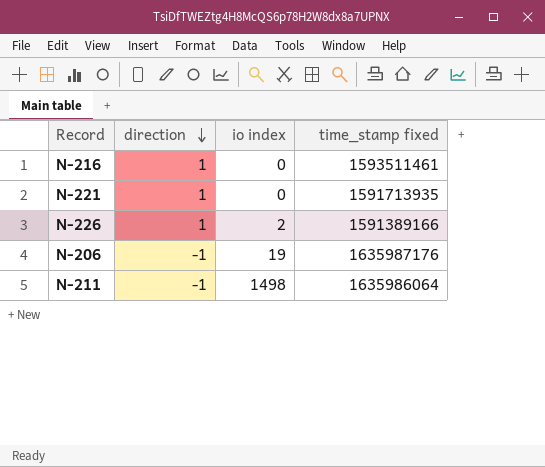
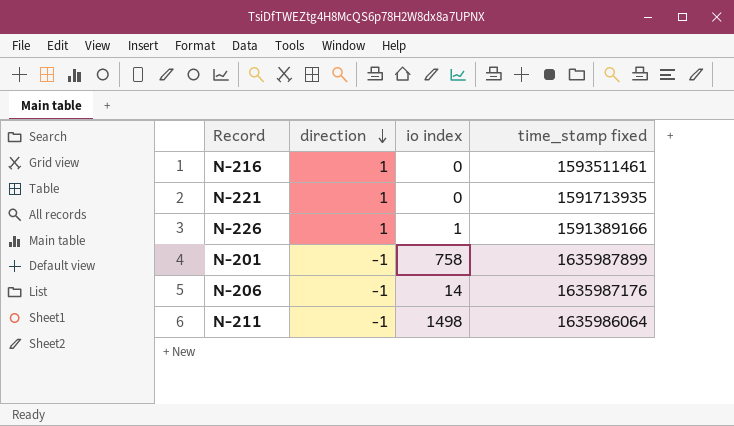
N-226 | io index: 2 -> 1
row N-201: none -> -1 | 758 | 1635987899
N-206 | io index: 19 -> 14

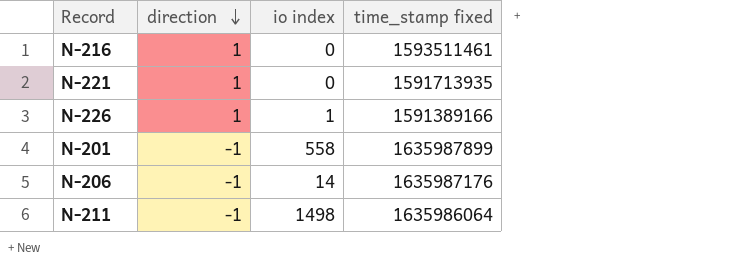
N-201 | io index: 758 -> 558

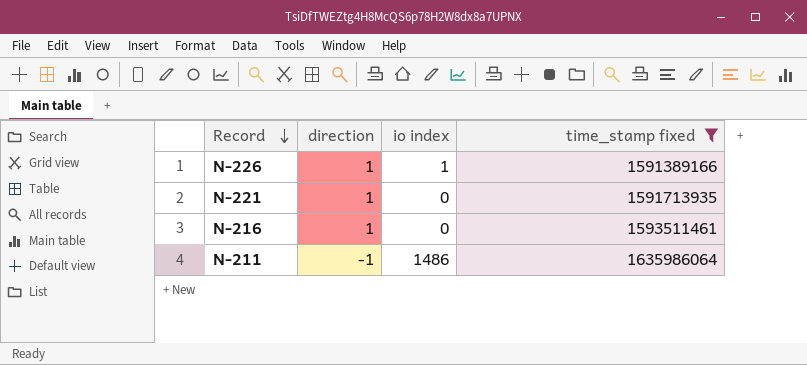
filter: none -> time_stamp fixed <= 1635986064
row order: direction descending -> Record descending
N-211 | io index: 1498 -> 1486

